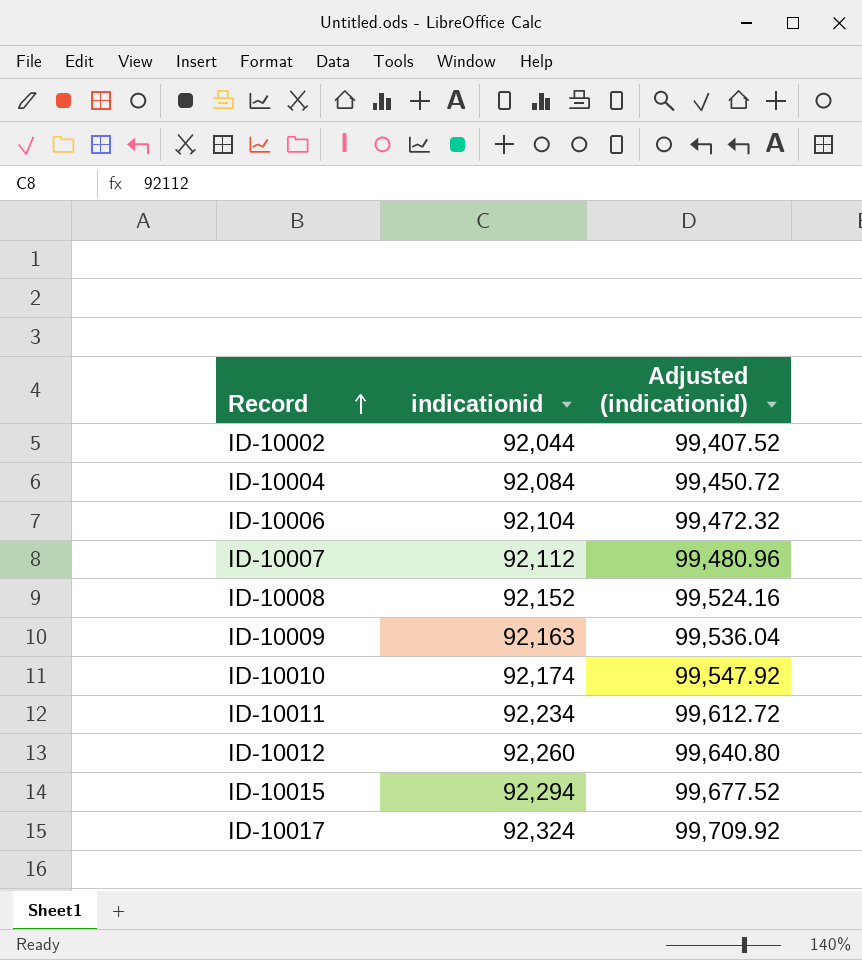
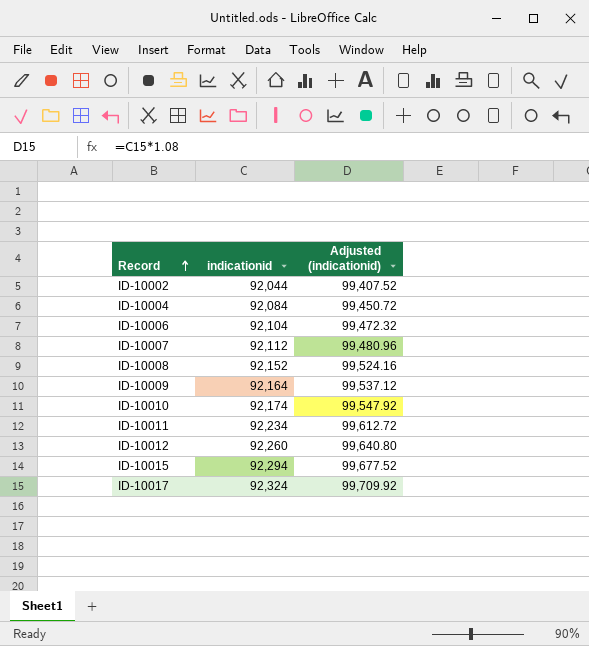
ID-10009 | indicationid: 92,163 -> 92,164
ID-10009 | Adjusted (indicationid): 99,536.04 -> 99,537.12

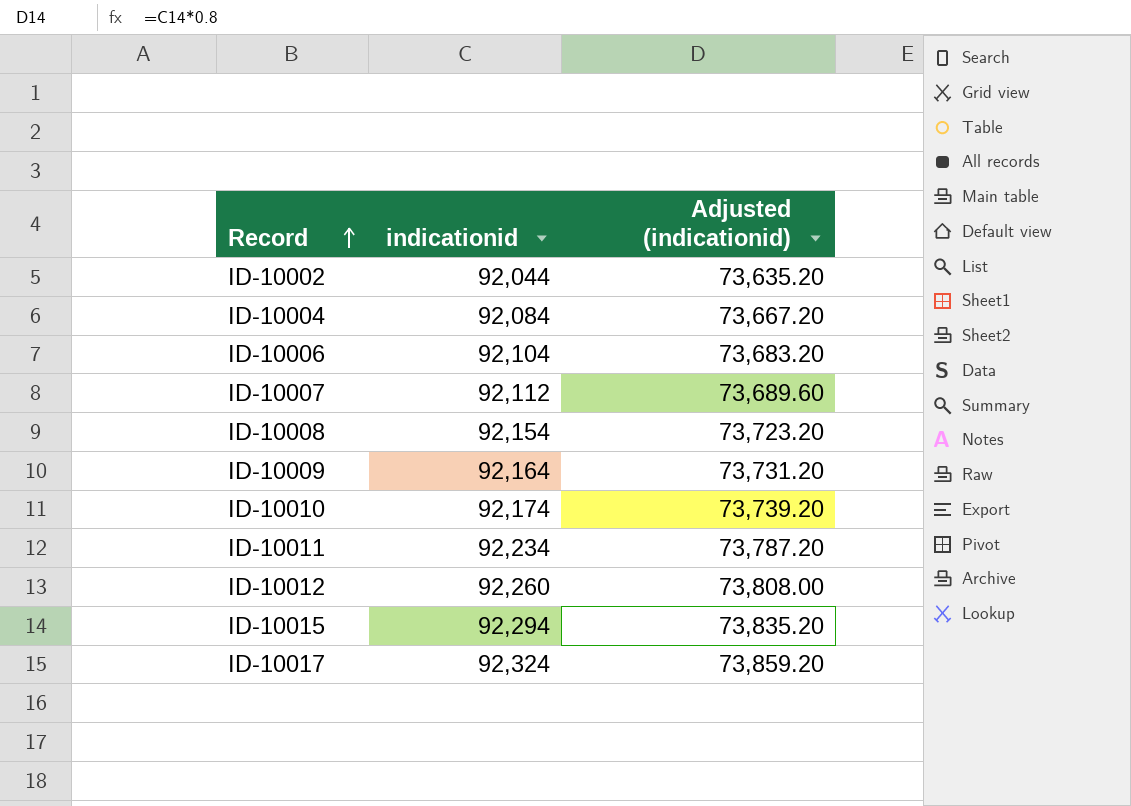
column Adjusted (indicationid) | formula: [indicationid] * 1.08 -> [indicationid] * 0.8
ID-10008 | indicationid: 92,152 -> 92,154

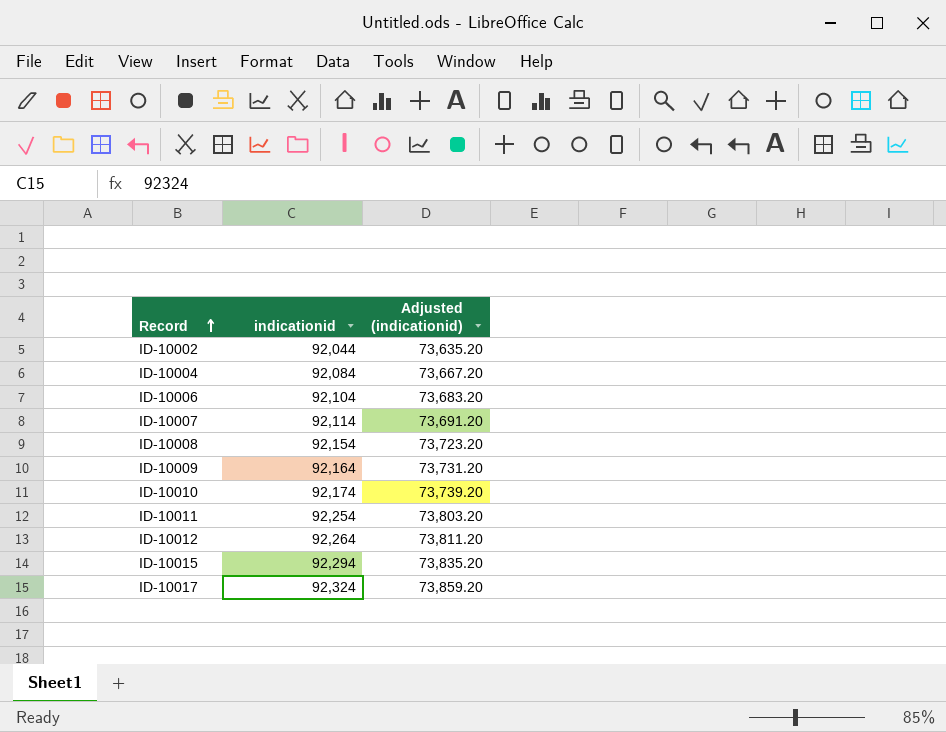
ID-10007 | indicationid: 92,112 -> 92,114
ID-10007 | Adjusted (indicationid): 73,689.60 -> 73,691.20
ID-10011 | indicationid: 92,234 -> 92,254
ID-10011 | Adjusted (indicationid): 73,787.20 -> 73,803.20
ID-10012 | indicationid: 92,260 -> 92,264
ID-10012 | Adjusted (indicationid): 73,808.00 -> 73,811.20

